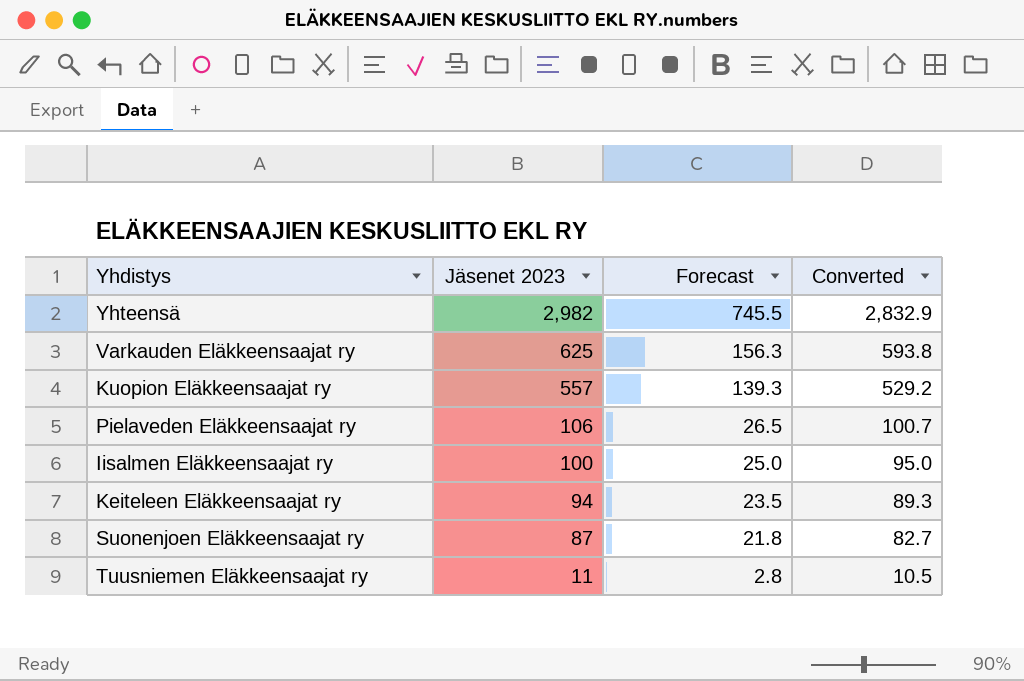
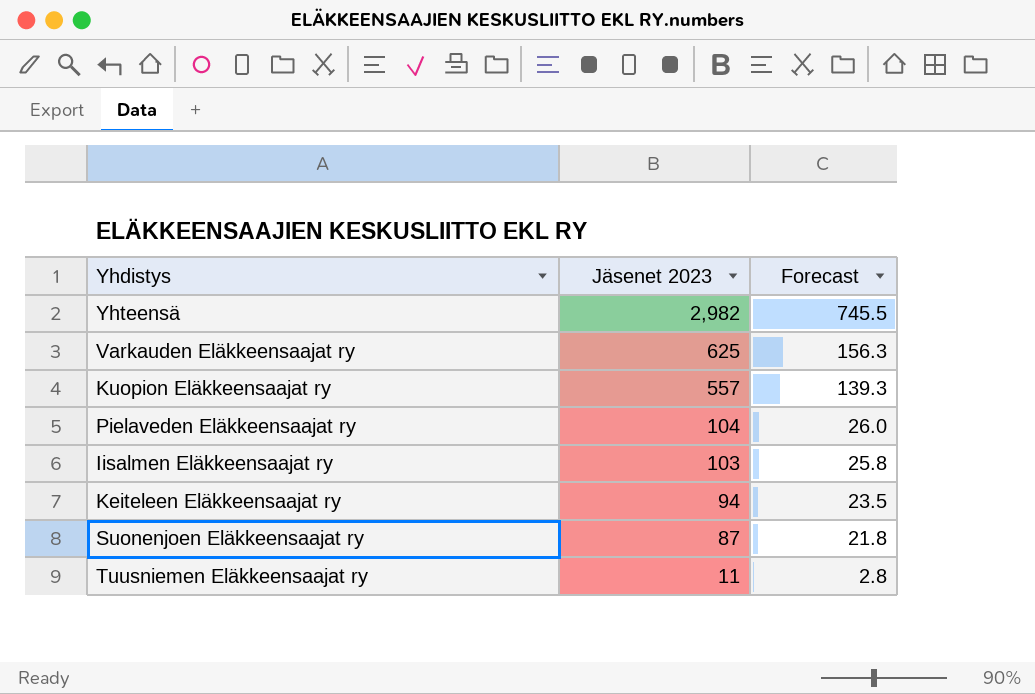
column Converted | formula: [Jäsenet 2023] * 0.95 -> none
Pielaveden Eläkkeensaajat ry | Jäsenet 2023: 106 -> 104
Pielaveden Eläkkeensaajat ry | Forecast: 26.5 -> 26.0
Iisalmen Eläkkeensaajat ry | Jäsenet 2023: 100 -> 103
Iisalmen Eläkkeensaajat ry | Forecast: 25.0 -> 25.8

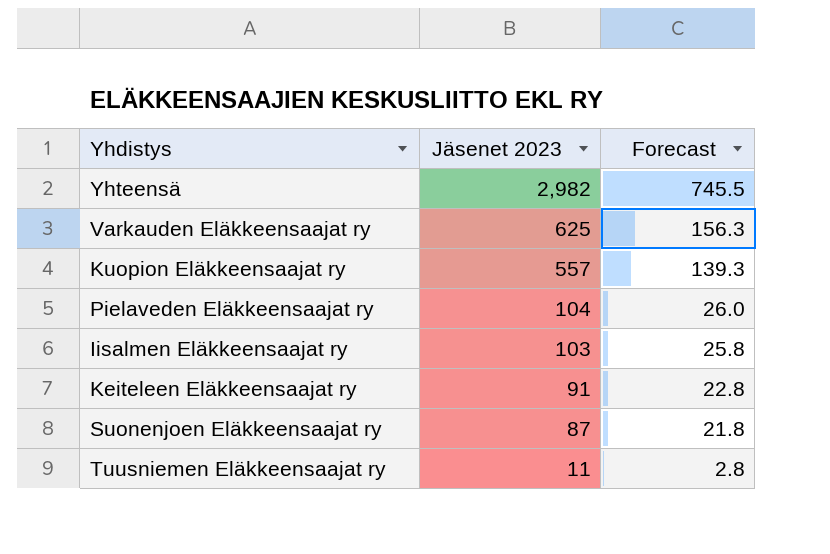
Keiteleen Eläkkeensaajat ry | Jäsenet 2023: 94 -> 91
Keiteleen Eläkkeensaajat ry | Forecast: 23.5 -> 22.8

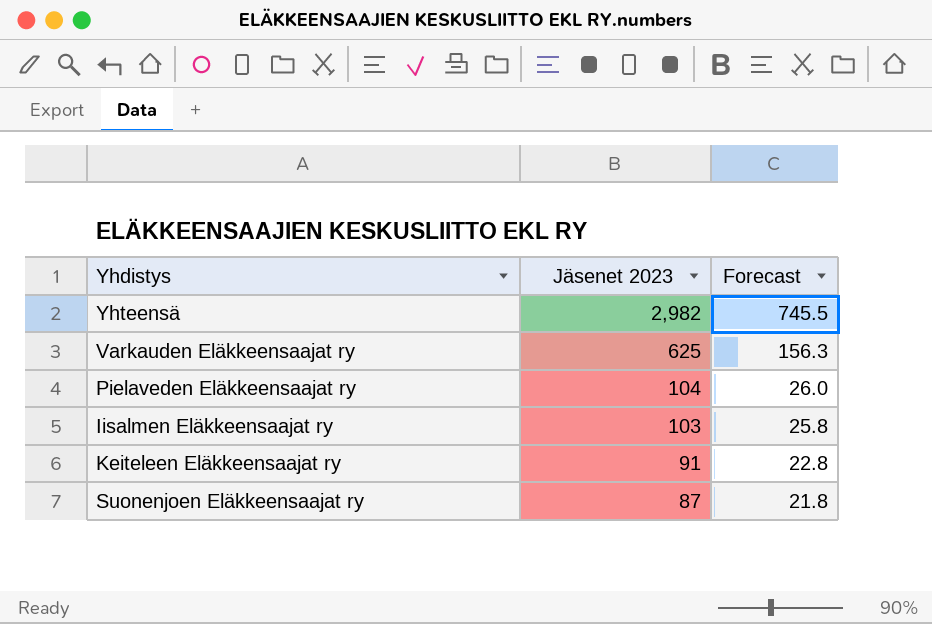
row Kuopion Eläkkeensaajat ry: 557 | 139.3 -> none
row Tuusniemen Eläkkeensaajat ry: 11 | 2.8 -> none

